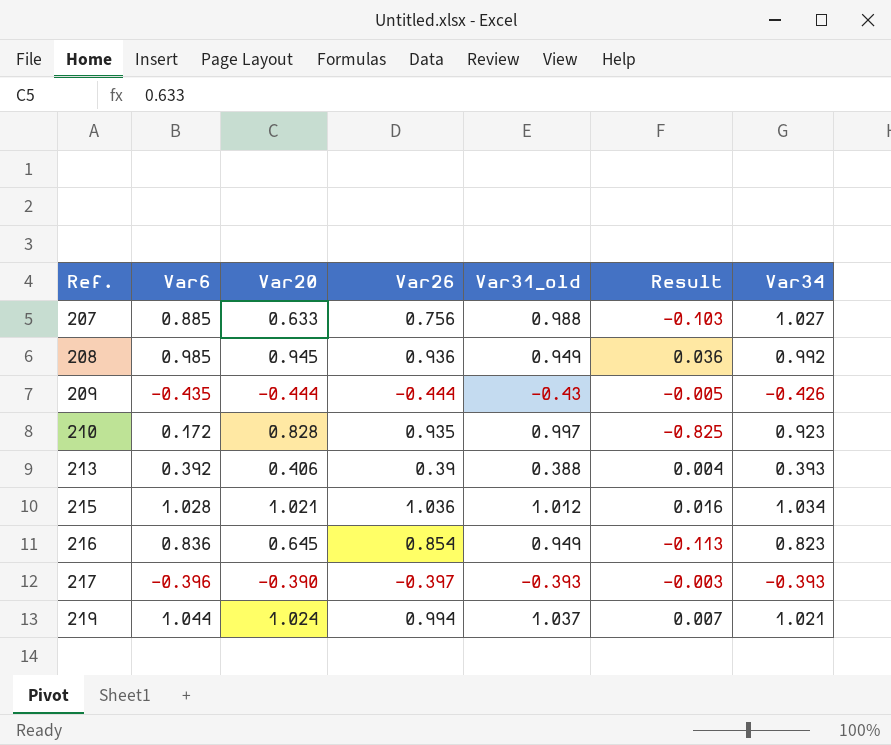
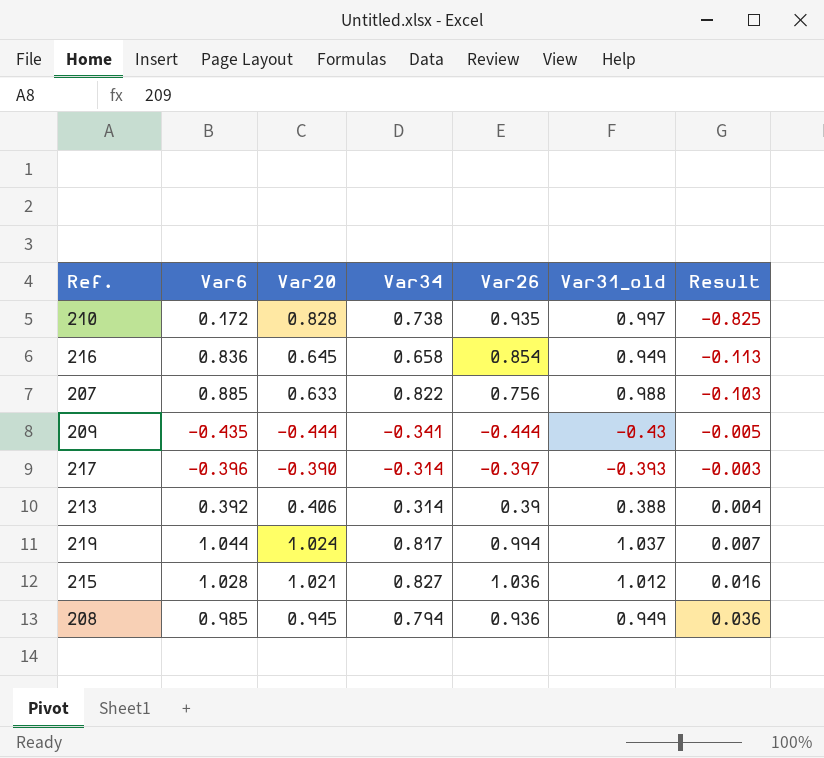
row order: Ref. ascending -> Result ascending
column Var34 | position: 7 -> 4
210 | Var34: 0.923 -> 0.738
216 | Var34: 0.823 -> 0.658
207 | Var34: 1.027 -> 0.822
209 | Var34: -0.426 -> -0.341
217 | Var34: -0.393 -> -0.314
213 | Var34: 0.393 -> 0.314
219 | Var34: 1.021 -> 0.817
215 | Var34: 1.034 -> 0.827
208 | Var34: 0.992 -> 0.794

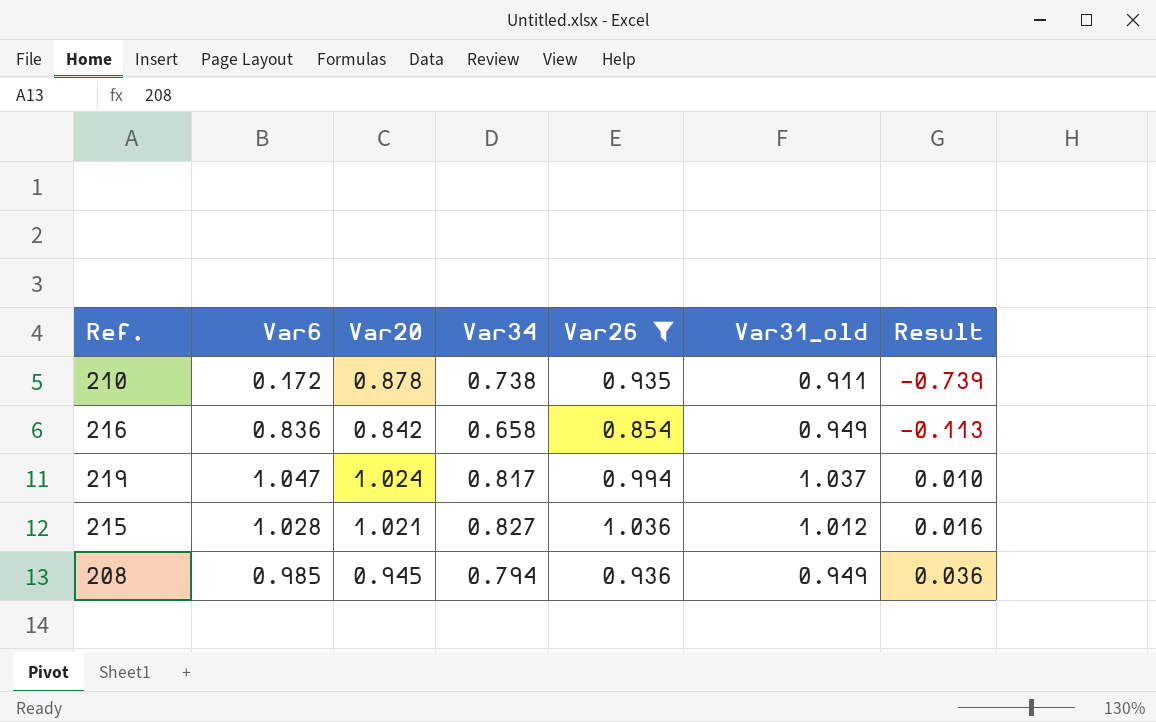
filter: none -> Var26 >= 0.854
210 | Var20: 0.828 -> 0.878
210 | Var31_old: 0.997 -> 0.911
210 | Result: -0.825 -> -0.739
216 | Var20: 0.645 -> 0.842
219 | Var6: 1.044 -> 1.047
219 | Result: 0.007 -> 0.010

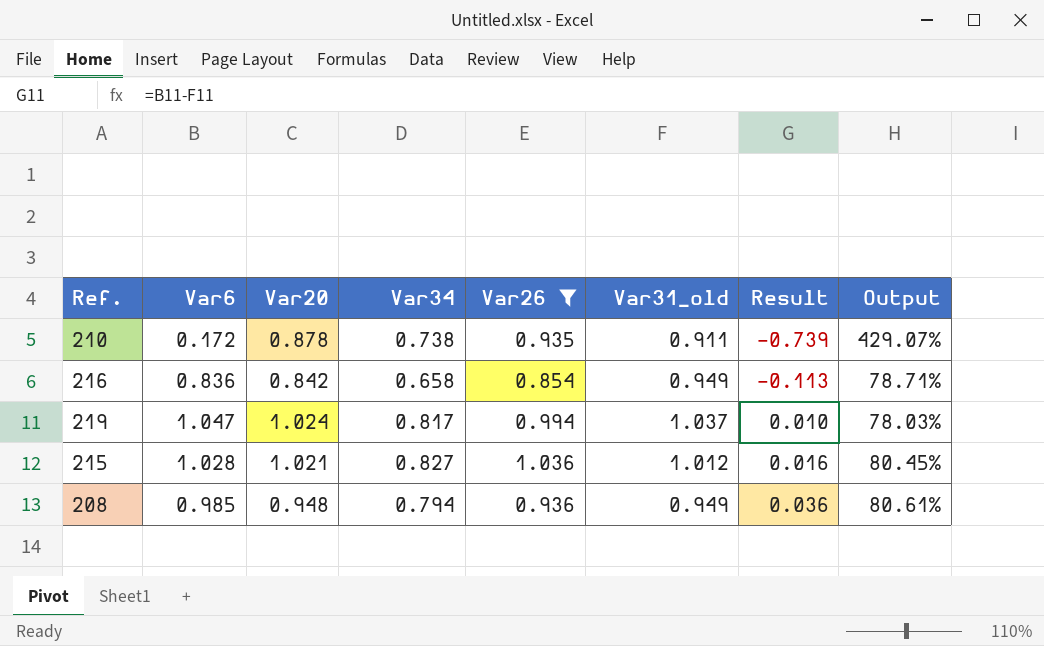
column Output | formula: none -> [Var34] / [Var6]
208 | Var20: 0.945 -> 0.948

